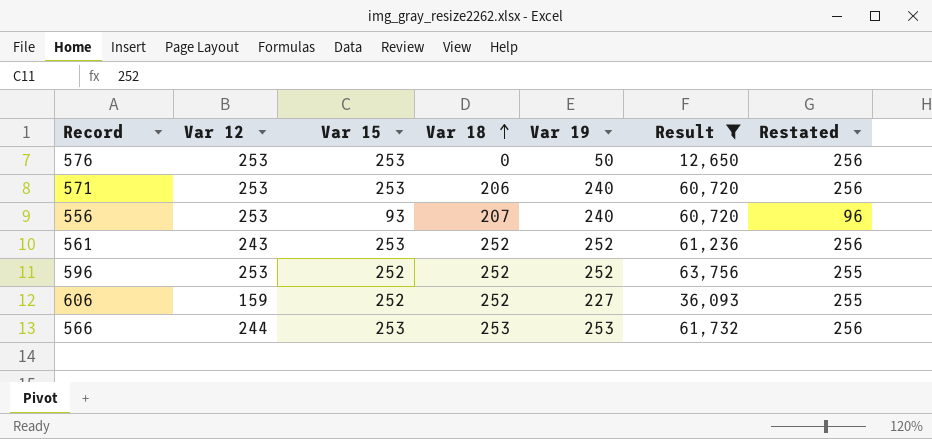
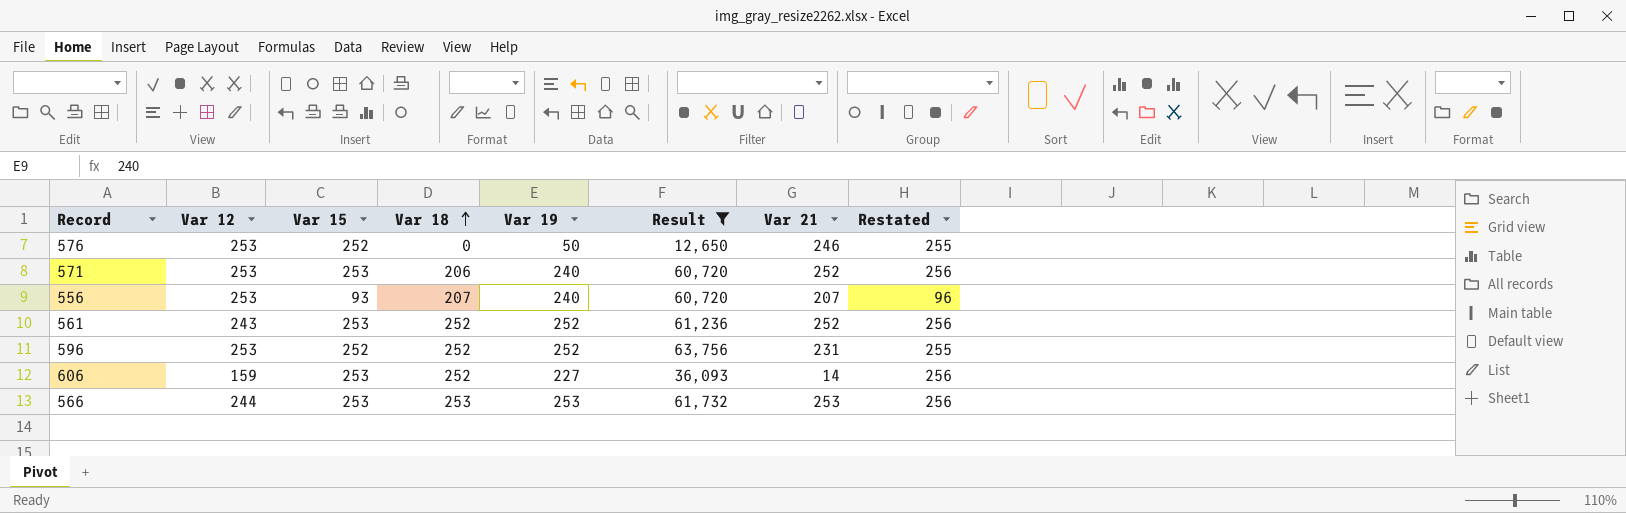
column Var 21 | position: none -> 7
576 | Var 15: 253 -> 252
576 | Restated: 256 -> 255
606 | Var 15: 252 -> 253
606 | Restated: 255 -> 256

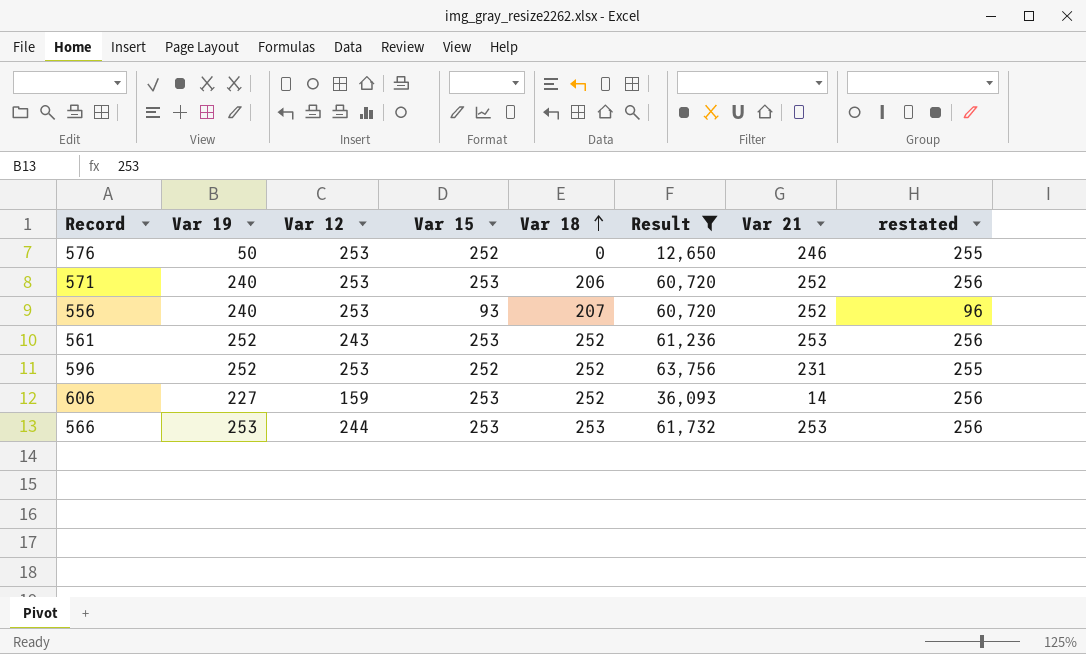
column Var 19 | position: 5 -> 2
column name: Restated -> restated
556 | Var 21: 207 -> 252
561 | Var 21: 252 -> 253

